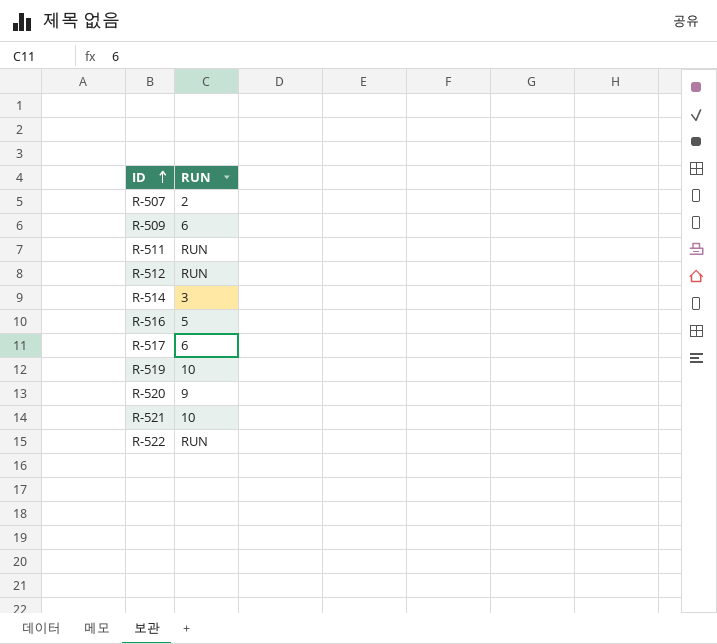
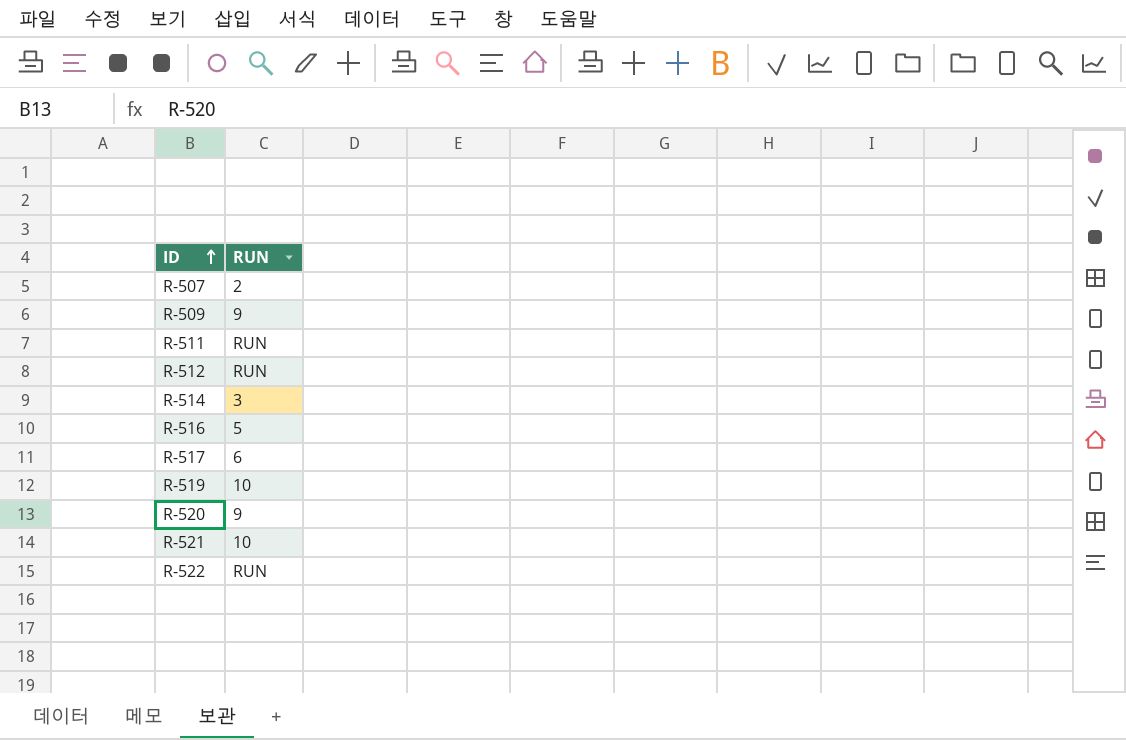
R-509 | RUN: 6 -> 9

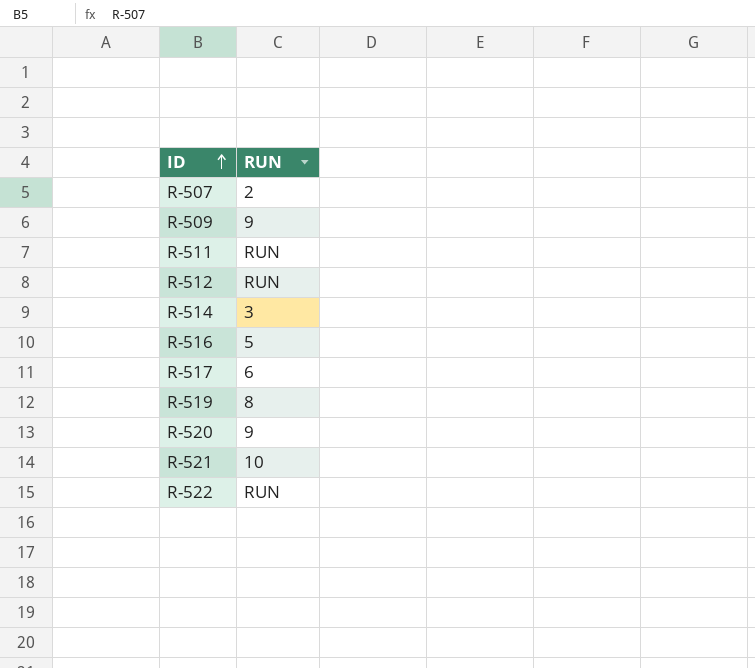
R-519 | RUN: 10 -> 8

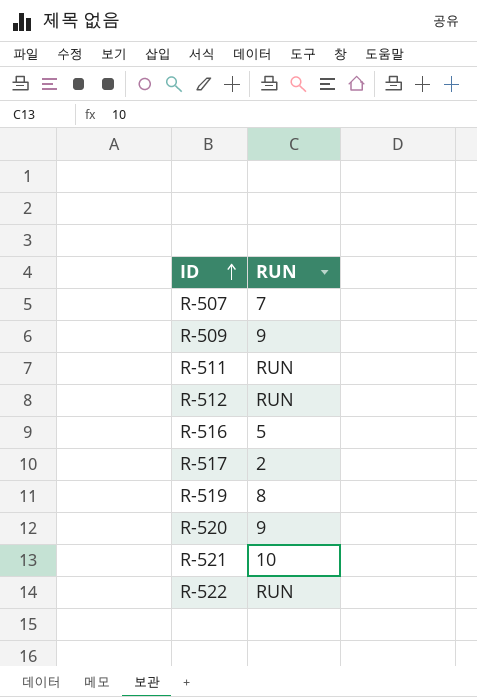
row R-514: 3 -> none
R-507 | RUN: 2 -> 7
R-517 | RUN: 6 -> 2

